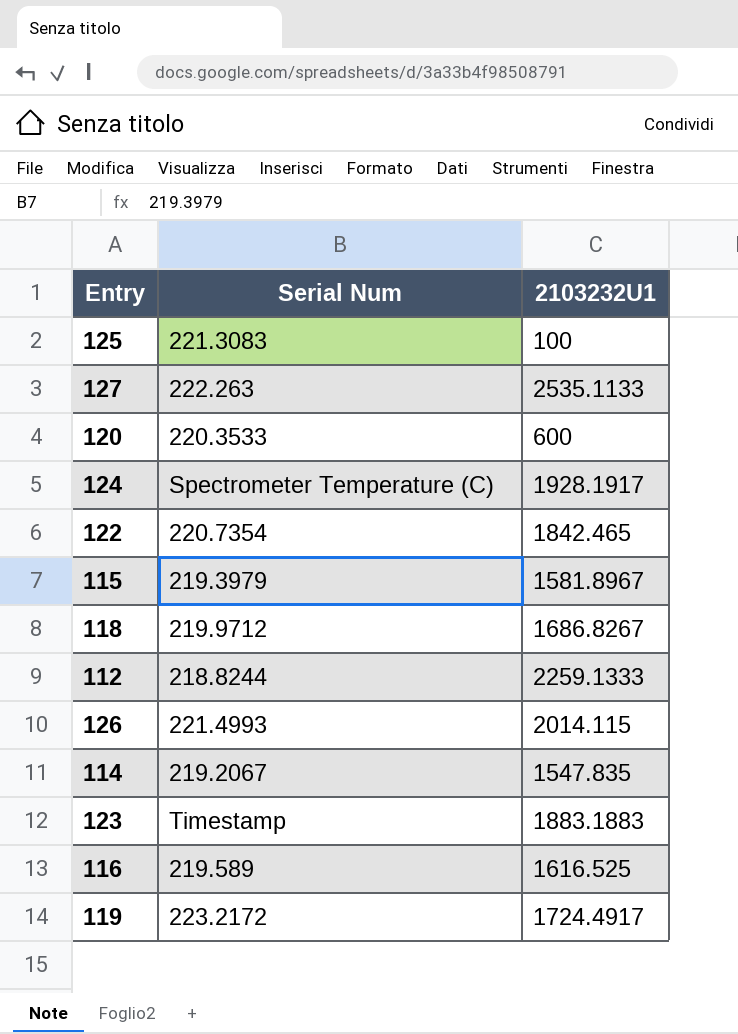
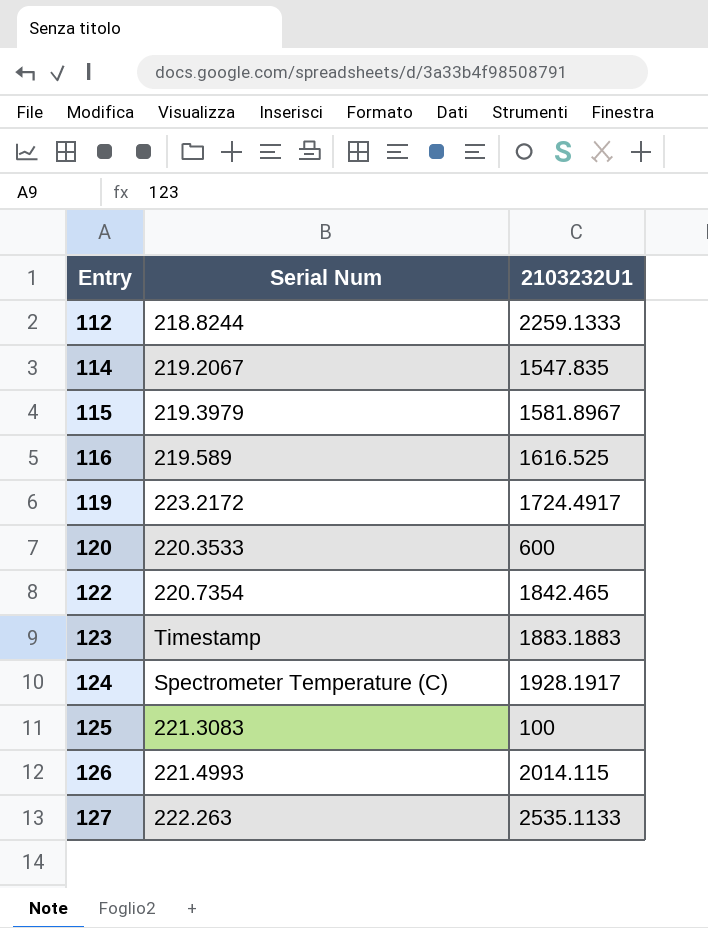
row order: none -> Entry ascending
row 118: 219.9712 | 1686.8267 -> none

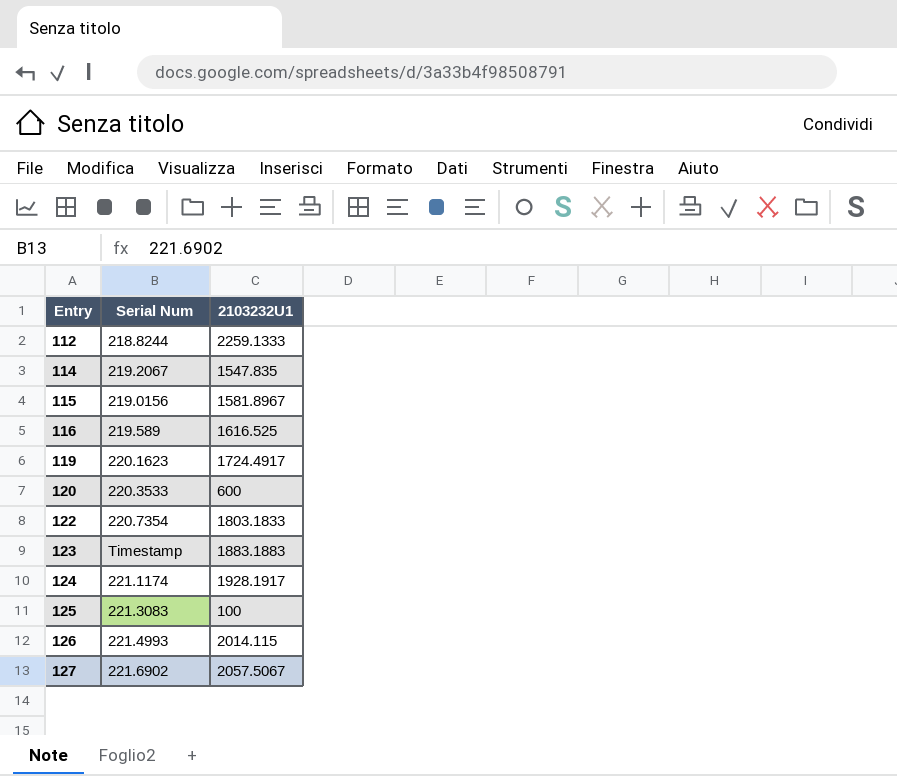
115 | Serial Num: 219.3979 -> 219.0156
119 | Serial Num: 223.2172 -> 220.1623
122 | 2103232U1: 1842.465 -> 1803.1833
124 | Serial Num: Spectrometer Temperature (C) -> 221.1174
127 | Serial Num: 222.263 -> 221.6902
127 | 2103232U1: 2535.1133 -> 2057.5067

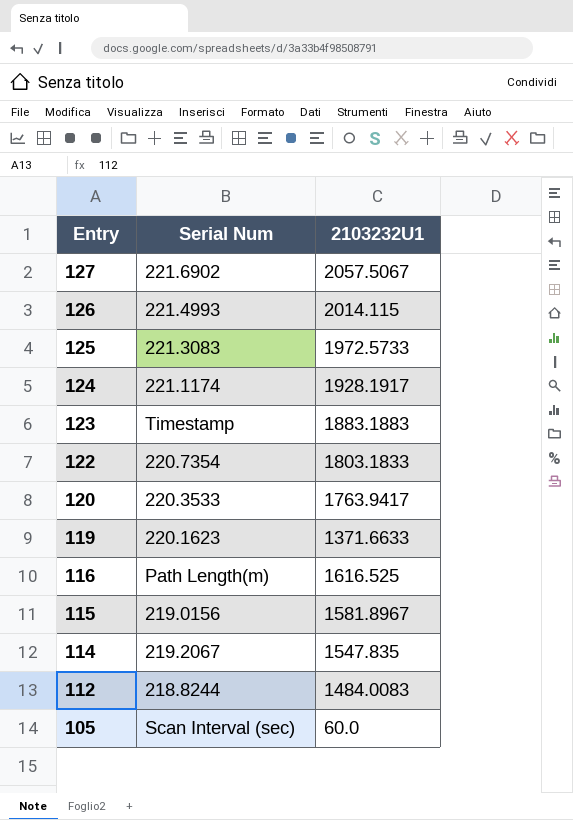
row order: Entry ascending -> Entry descending
125 | 2103232U1: 100 -> 1972.5733
120 | 2103232U1: 600 -> 1763.9417
119 | 2103232U1: 1724.4917 -> 1371.6633
116 | Serial Num: 219.589 -> Path Length(m)
112 | 2103232U1: 2259.1333 -> 1484.0083
row 105: none -> Scan Interval (sec) | 60.0

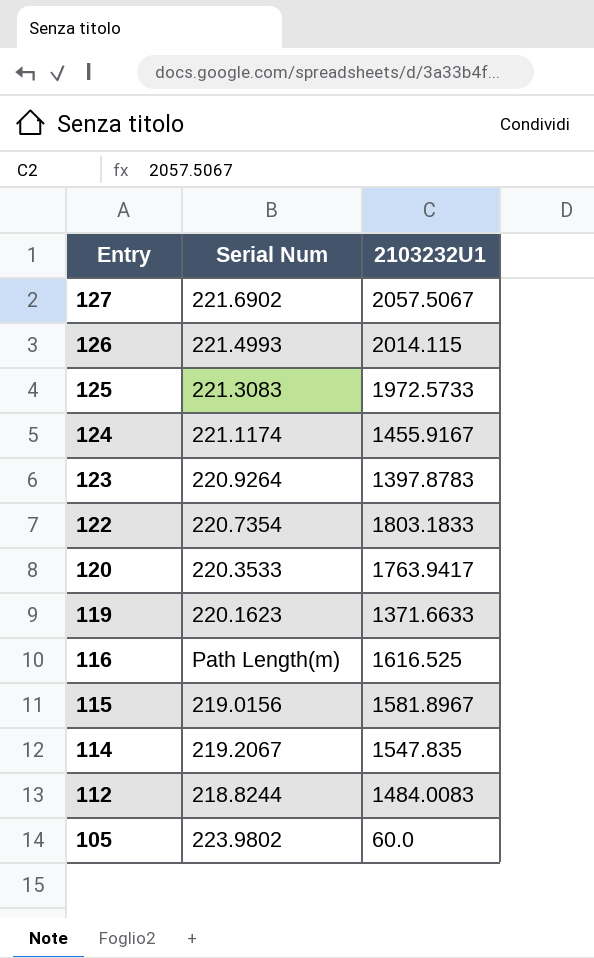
124 | 2103232U1: 1928.1917 -> 1455.9167
123 | Serial Num: Timestamp -> 220.9264
123 | 2103232U1: 1883.1883 -> 1397.8783
105 | Serial Num: Scan Interval (sec) -> 223.9802

